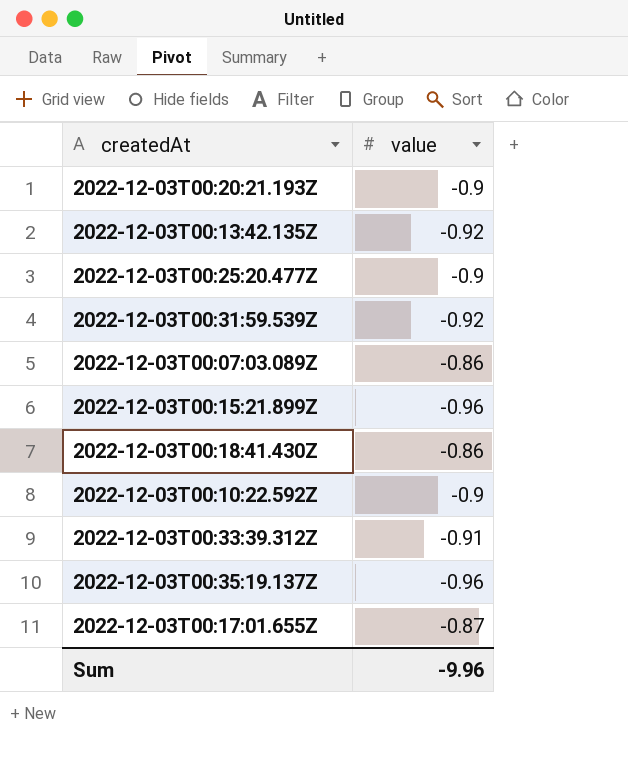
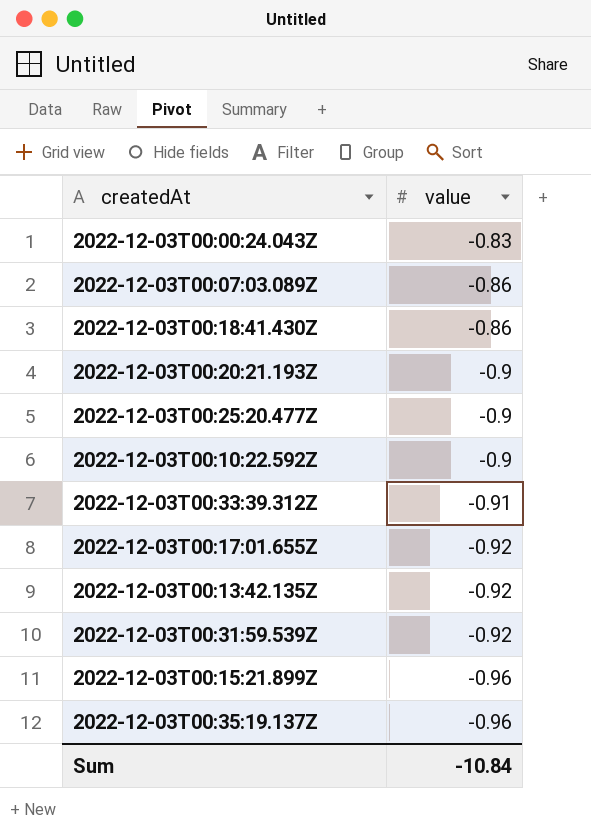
row order: none -> value descending
row 2022-12-03T00:00:24.043Z: none -> -0.83
2022-12-03T00:17:01.655Z | value: -0.87 -> -0.92
Sum | value: -9.96 -> -10.84

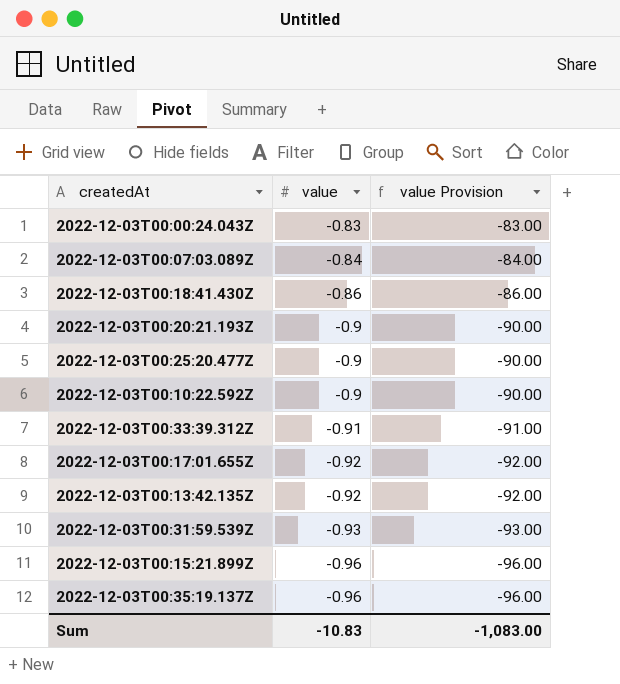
column value Provision | formula: none -> [value] * 100
2022-12-03T00:07:03.089Z | value: -0.86 -> -0.84
2022-12-03T00:31:59.539Z | value: -0.92 -> -0.93
Sum | value: -10.84 -> -10.83

